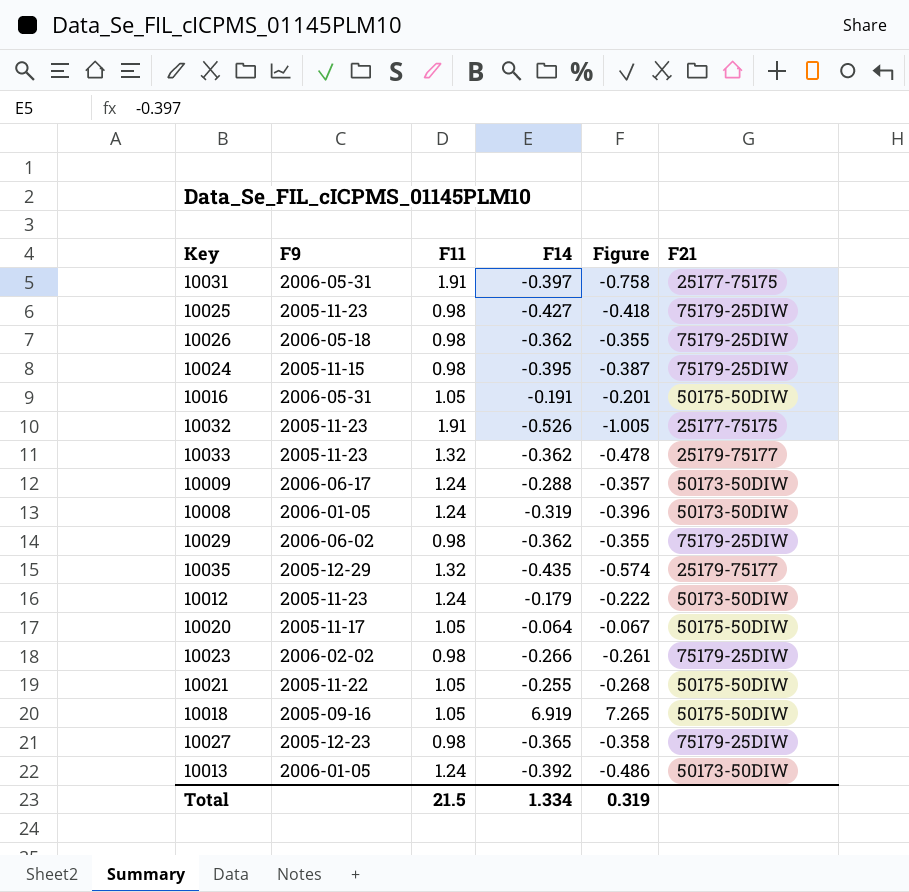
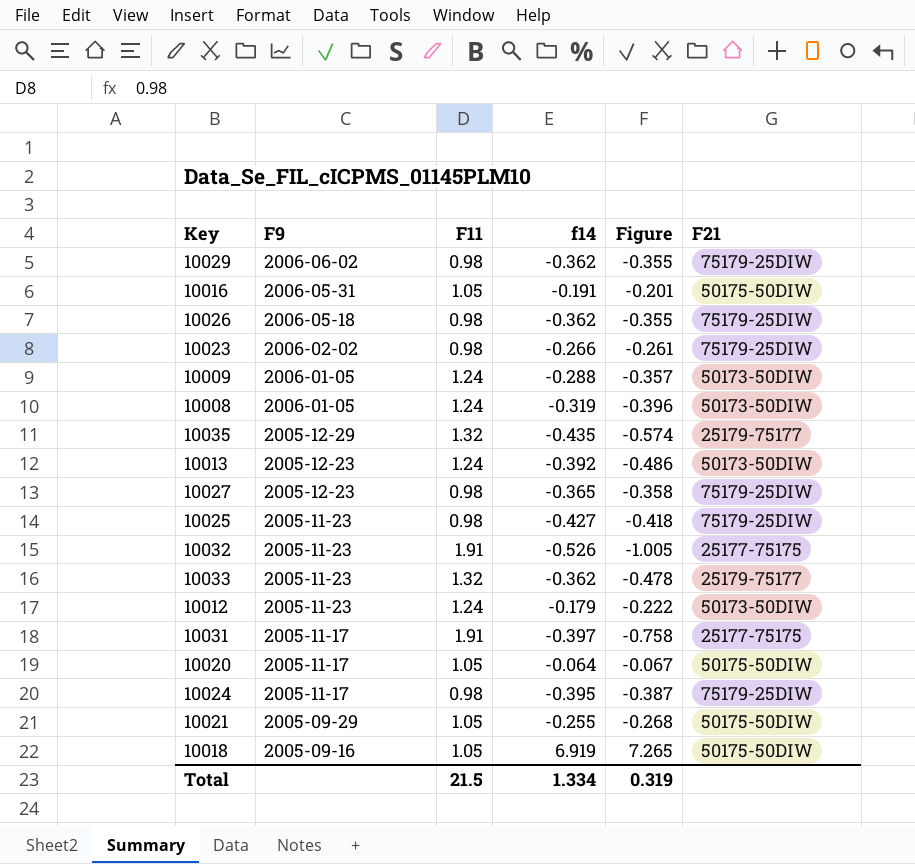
row order: none -> F9 descending
column name: F14 -> f14
10009 | F9: 2006-06-17 -> 2006-01-05
10013 | F9: 2006-01-05 -> 2005-12-23
10031 | F9: 2006-05-31 -> 2005-11-17
10024 | F9: 2005-11-15 -> 2005-11-17
10021 | F9: 2005-11-22 -> 2005-09-29

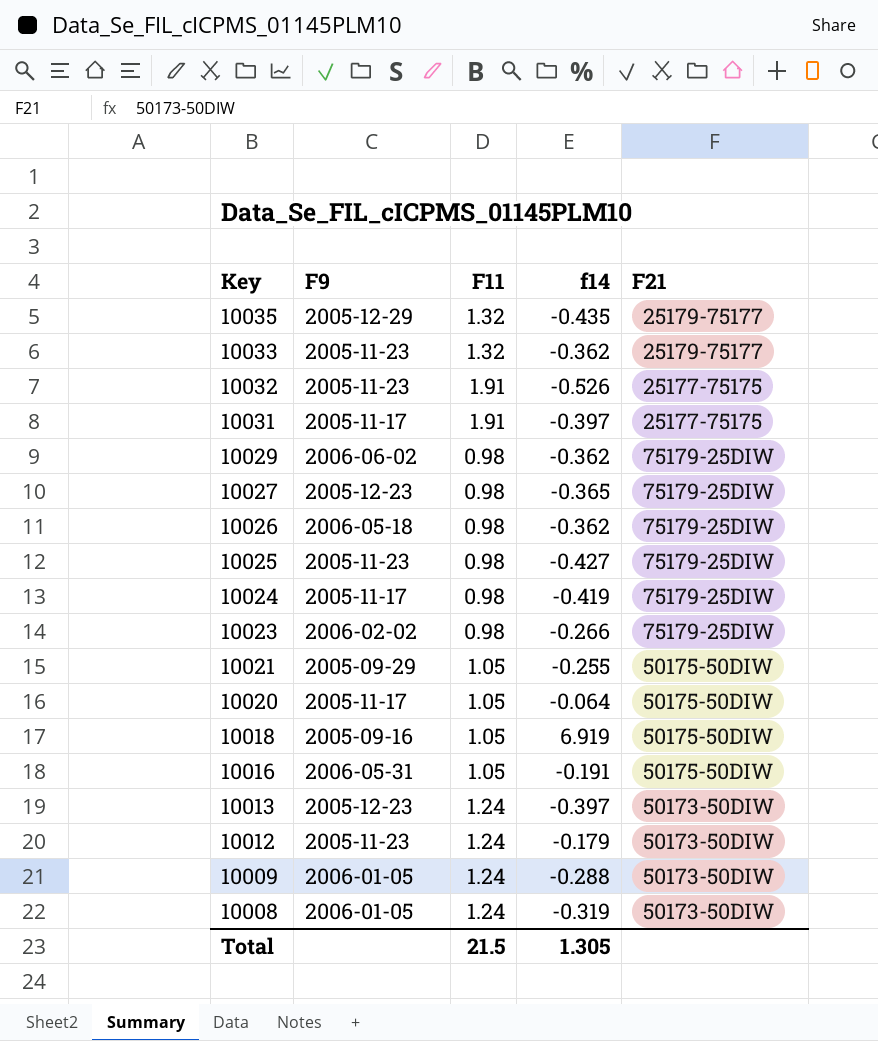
row order: F9 descending -> Key descending
column Figure | formula: [F11] * [f14] -> none
10024 | f14: -0.395 -> -0.419
10013 | f14: -0.392 -> -0.397
Total | f14: 1.334 -> 1.305

